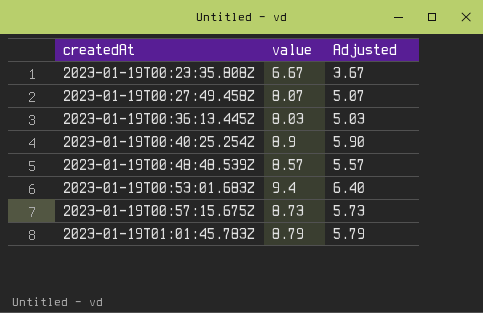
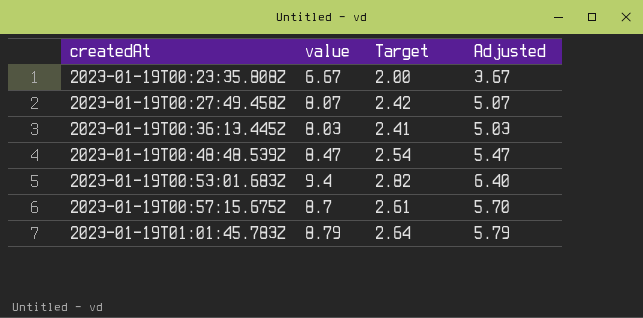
column Target | formula: none -> [value] * 0.3
row 2023-01-19T00:40:25.254Z: 8.9 | 5.90 -> none
2023-01-19T00:48:48.539Z | value: 8.57 -> 8.47
2023-01-19T00:48:48.539Z | Adjusted: 5.57 -> 5.47
2023-01-19T00:57:15.675Z | value: 8.73 -> 8.7
2023-01-19T00:57:15.675Z | Adjusted: 5.73 -> 5.70

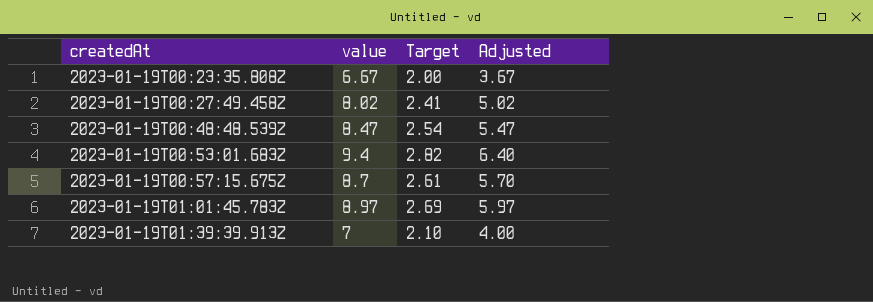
row 2023-01-19T00:36:13.445Z: 8.03 | 2.41 | 5.03 -> none
2023-01-19T00:27:49.458Z | value: 8.07 -> 8.02
2023-01-19T00:27:49.458Z | Target: 2.42 -> 2.41
2023-01-19T00:27:49.458Z | Adjusted: 5.07 -> 5.02
2023-01-19T01:01:45.783Z | value: 8.79 -> 8.97
2023-01-19T01:01:45.783Z | Target: 2.64 -> 2.69
2023-01-19T01:01:45.783Z | Adjusted: 5.79 -> 5.97
row 2023-01-19T01:39:39.913Z: none -> 7 | 2.10 | 4.00

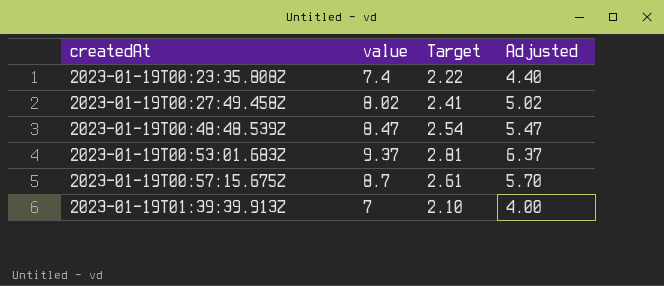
row 2023-01-19T01:01:45.783Z: 8.97 | 2.69 | 5.97 -> none
2023-01-19T00:23:35.808Z | value: 6.67 -> 7.4
2023-01-19T00:23:35.808Z | Target: 2.00 -> 2.22
2023-01-19T00:23:35.808Z | Adjusted: 3.67 -> 4.40
2023-01-19T00:53:01.683Z | value: 9.4 -> 9.37
2023-01-19T00:53:01.683Z | Target: 2.82 -> 2.81
2023-01-19T00:53:01.683Z | Adjusted: 6.40 -> 6.37

